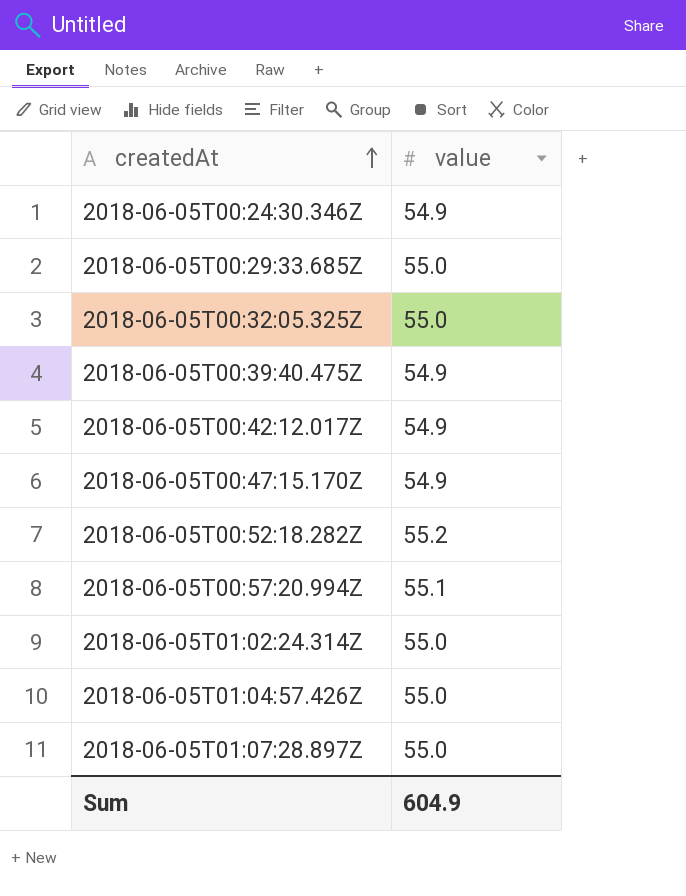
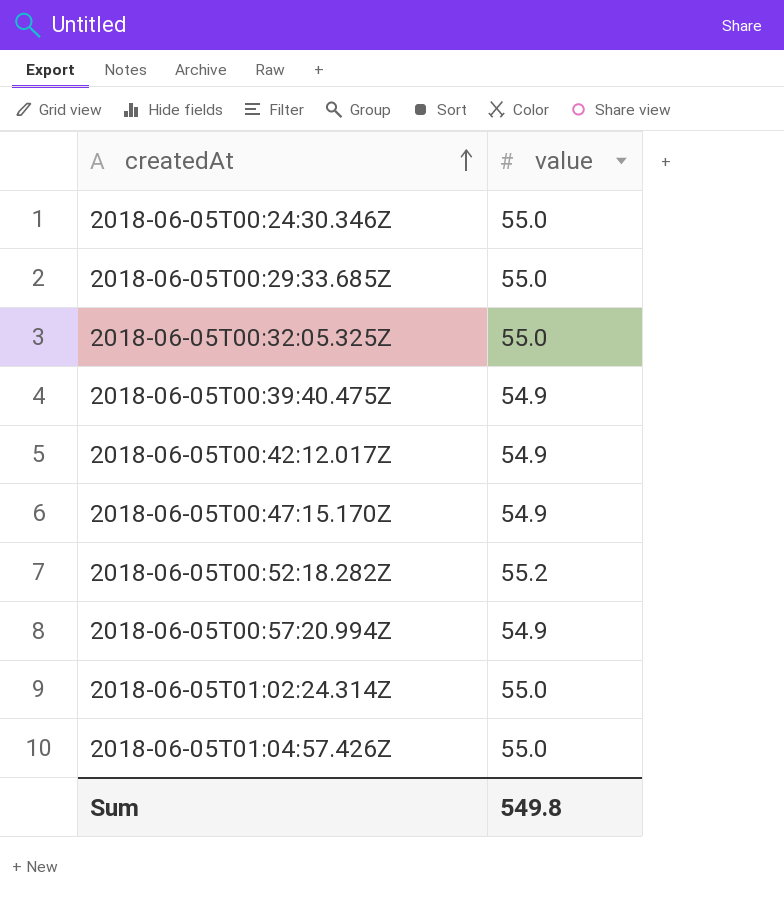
row 2018-06-05T01:07:28.897Z: 55.0 -> none
2018-06-05T00:24:30.346Z | value: 54.9 -> 55.0
2018-06-05T00:57:20.994Z | value: 55.1 -> 54.9
Sum | value: 604.9 -> 549.8

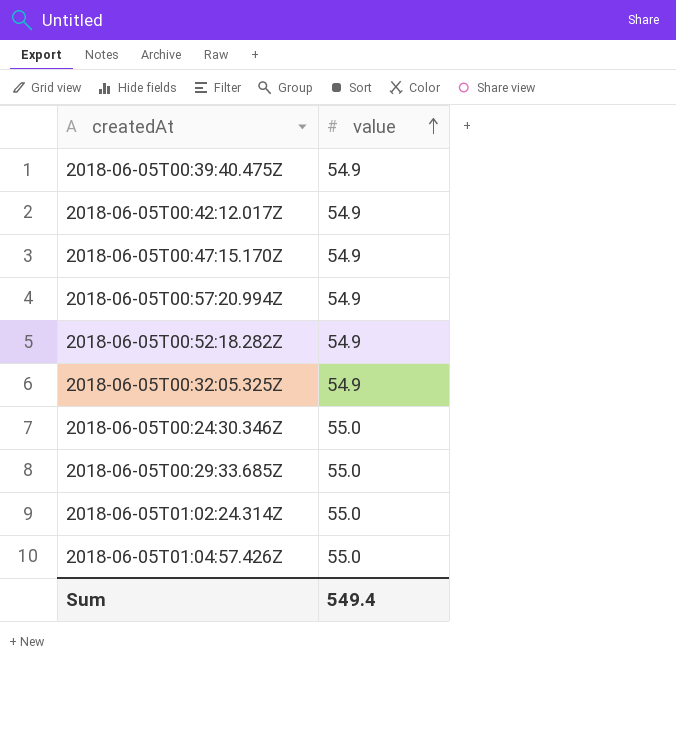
row order: createdAt ascending -> value ascending
2018-06-05T00:52:18.282Z | value: 55.2 -> 54.9
2018-06-05T00:32:05.325Z | value: 55.0 -> 54.9
Sum | value: 549.8 -> 549.4

